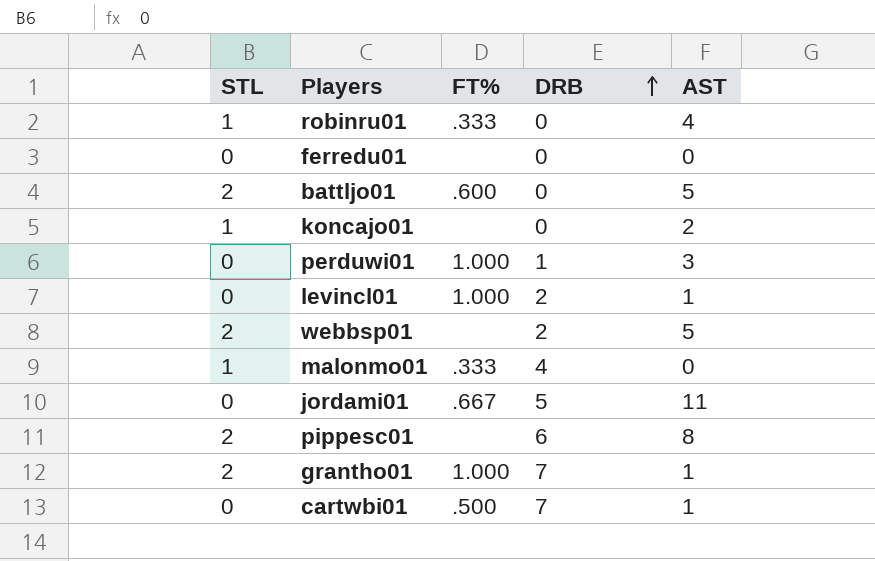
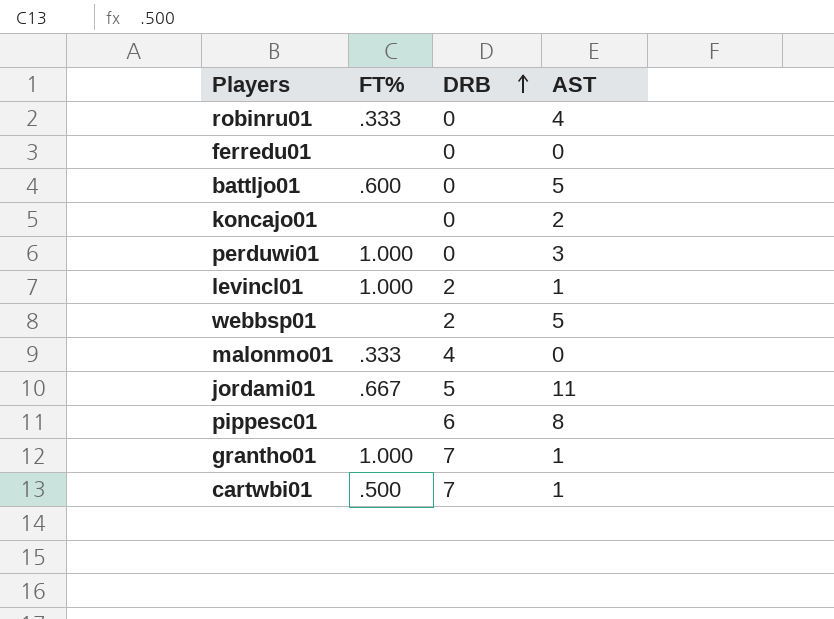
column STL | position: 1 -> none
perduwi01 | DRB: 1 -> 0

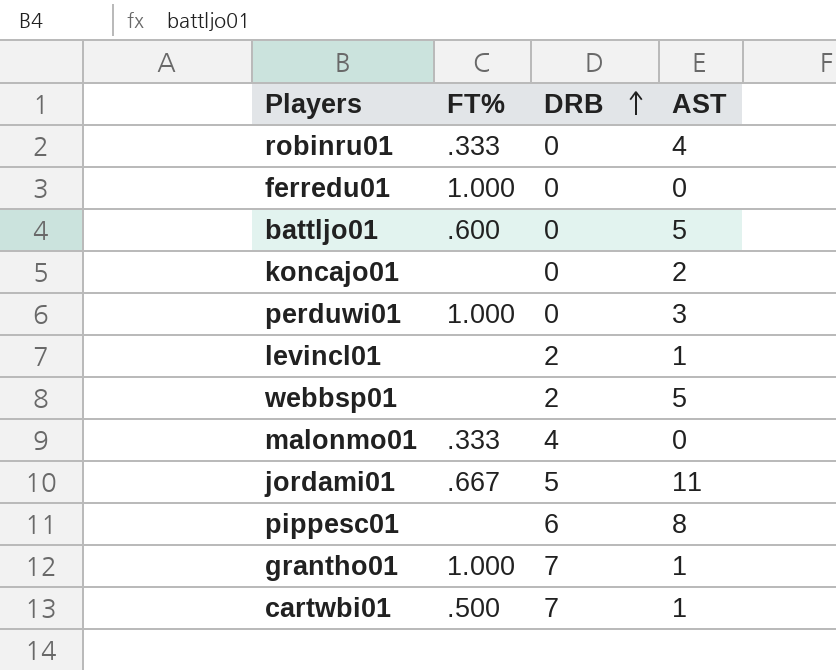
ferredu01 | FT%: none -> 1.000
levincl01 | FT%: 1.000 -> none

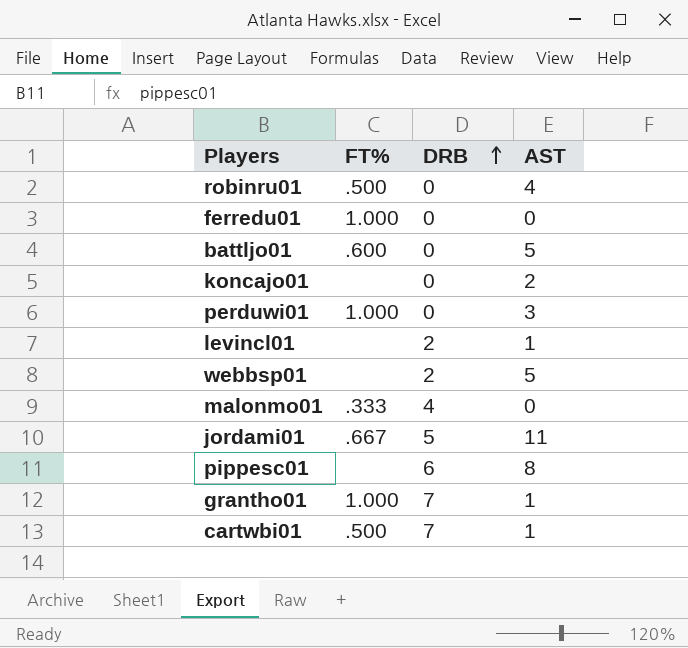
robinru01 | FT%: .333 -> .500

